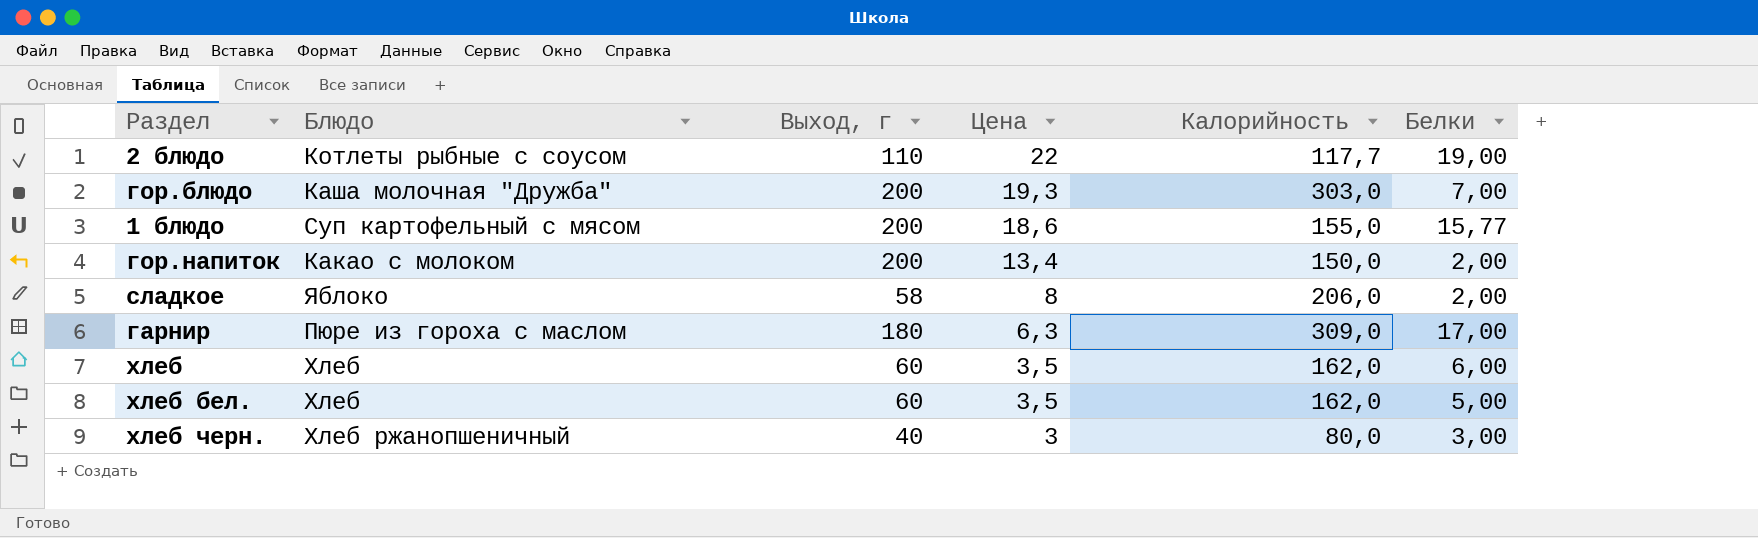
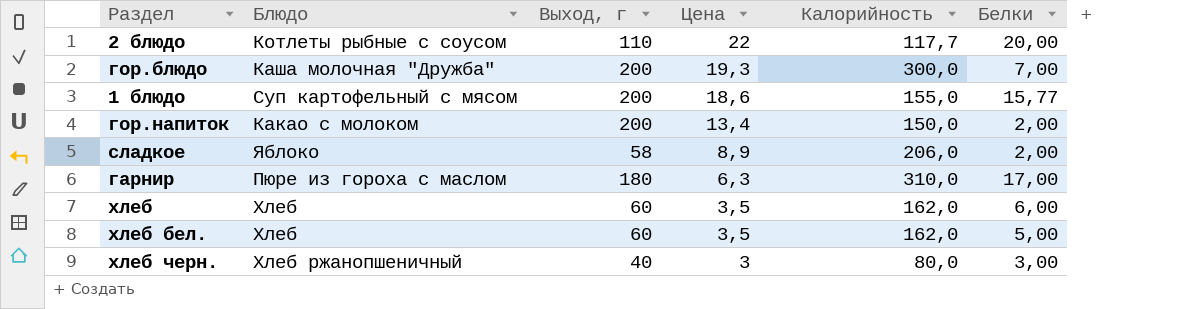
2 блюдо | Белки: 19,00 -> 20,00
гор.блюдо | Калорийность: 303,0 -> 300,0
сладкое | Цена: 8 -> 8,9
гарнир | Калорийность: 309,0 -> 310,0

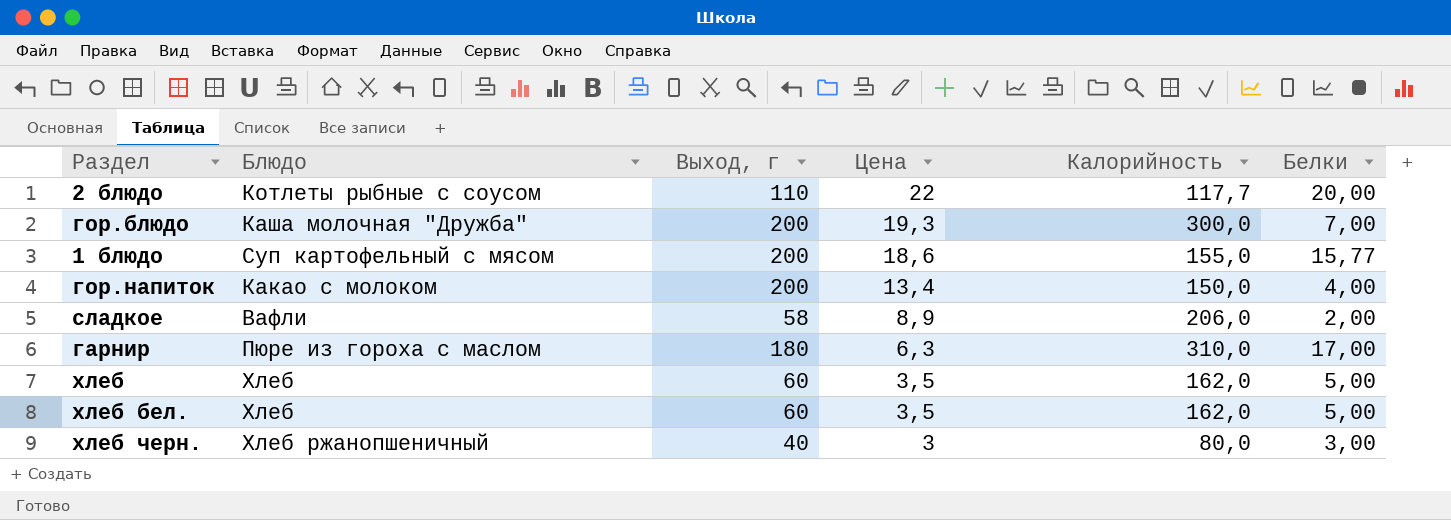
гор.напиток | Белки: 2,00 -> 4,00
сладкое | Блюдо: Яблоко -> Вафли
хлеб | Белки: 6,00 -> 5,00

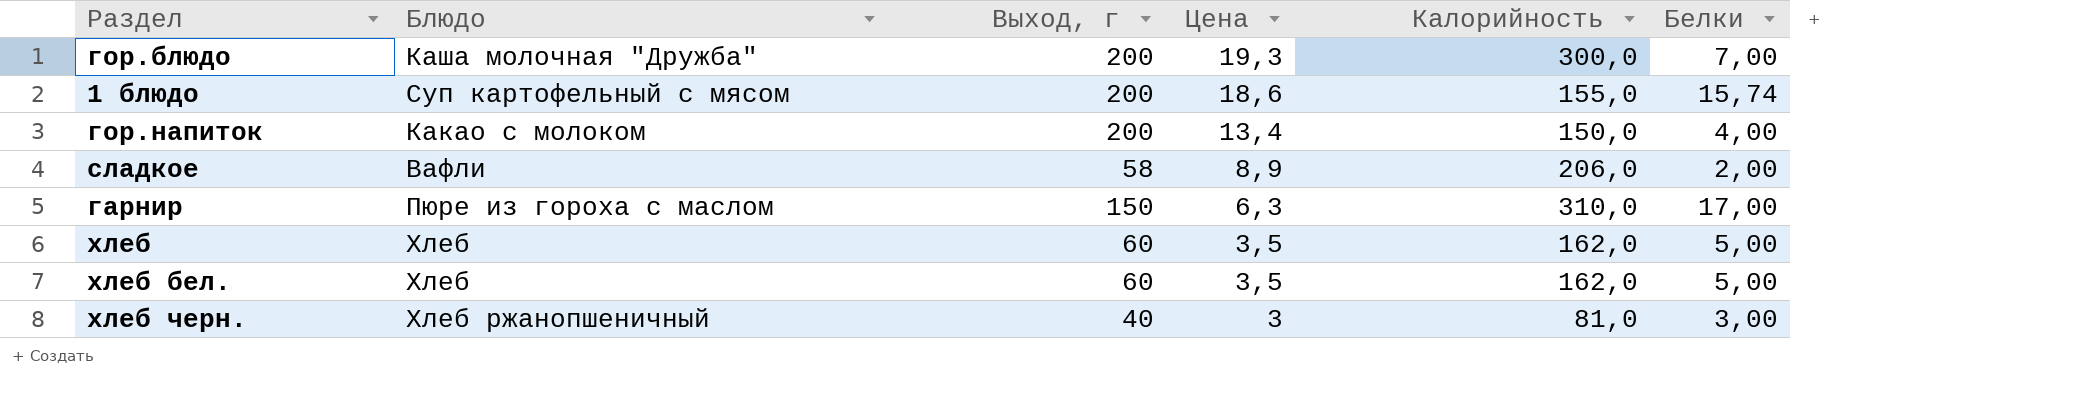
row 2 блюдо: Котлеты рыбные с соусом | 110 | 22 | 117,7 | 20,00 -> none
1 блюдо | Белки: 15,77 -> 15,74
гарнир | Выход, г: 180 -> 150
хлеб черн. | Калорийность: 80,0 -> 81,0

